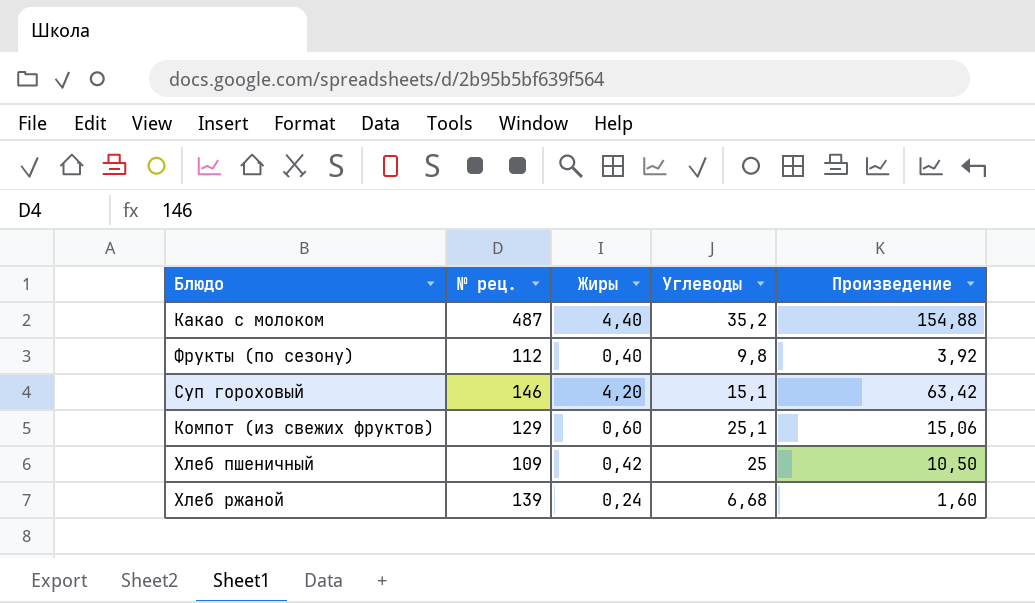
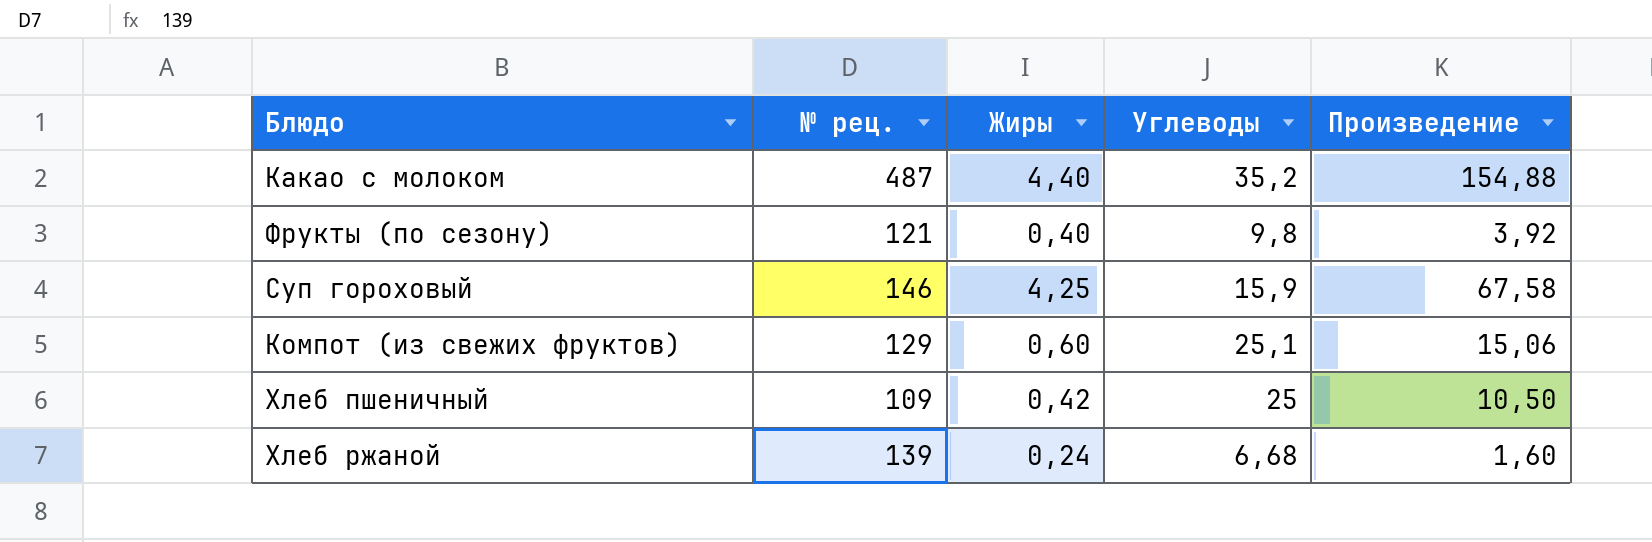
Фрукты (по сезону) | № рец.: 112 -> 121
Суп гороховый | Жиры: 4,20 -> 4,25
Суп гороховый | Углеводы: 15,1 -> 15,9
Суп гороховый | Произведение: 63,42 -> 67,58

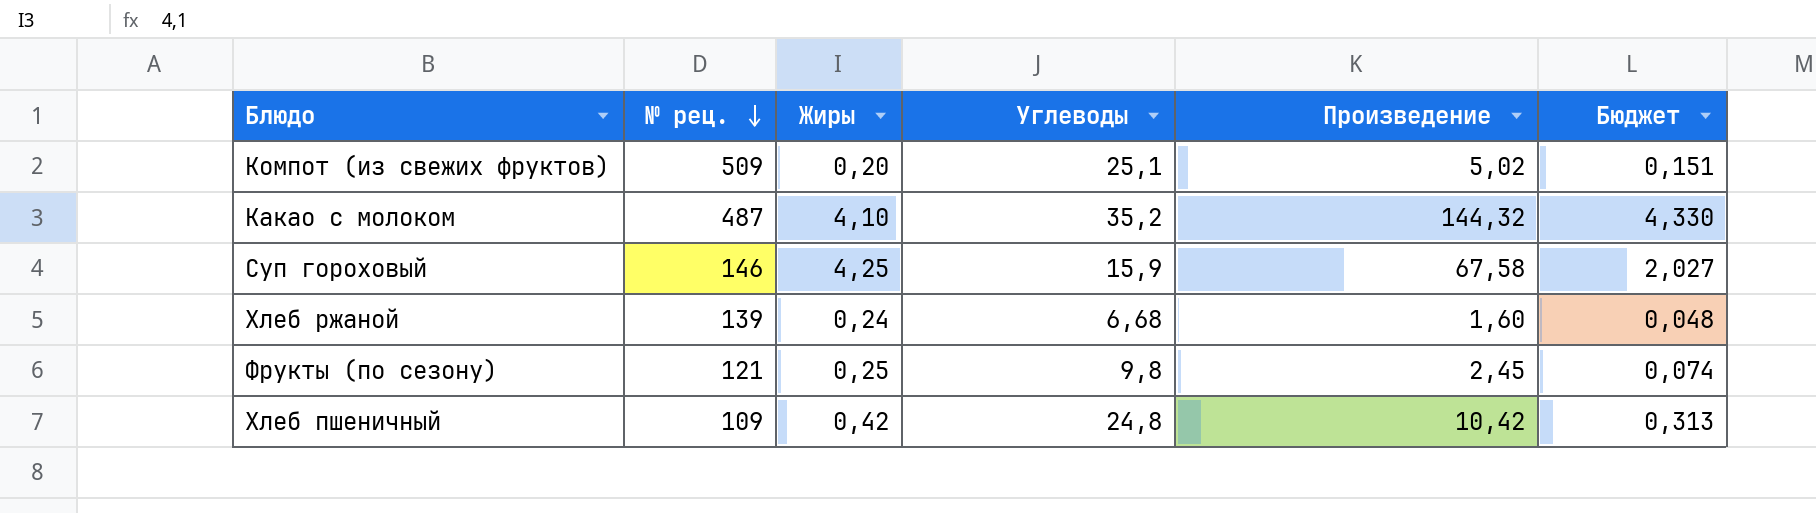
row order: none -> № рец. descending
column Бюджет | formula: none -> [Произведение] * 0,03
Компот (из свежих фруктов) | № рец.: 129 -> 509
Компот (из свежих фруктов) | Жиры: 0,60 -> 0,20
Компот (из свежих фруктов) | Произведение: 15,06 -> 5,02
Какао с молоком | Жиры: 4,40 -> 4,10
Какао с молоком | Произведение: 154,88 -> 144,32
Фрукты (по сезону) | Жиры: 0,40 -> 0,25
Фрукты (по сезону) | Произведение: 3,92 -> 2,45
Хлеб пшеничный | Углеводы: 25 -> 24,8
Хлеб пшеничный | Произведение: 10,50 -> 10,42

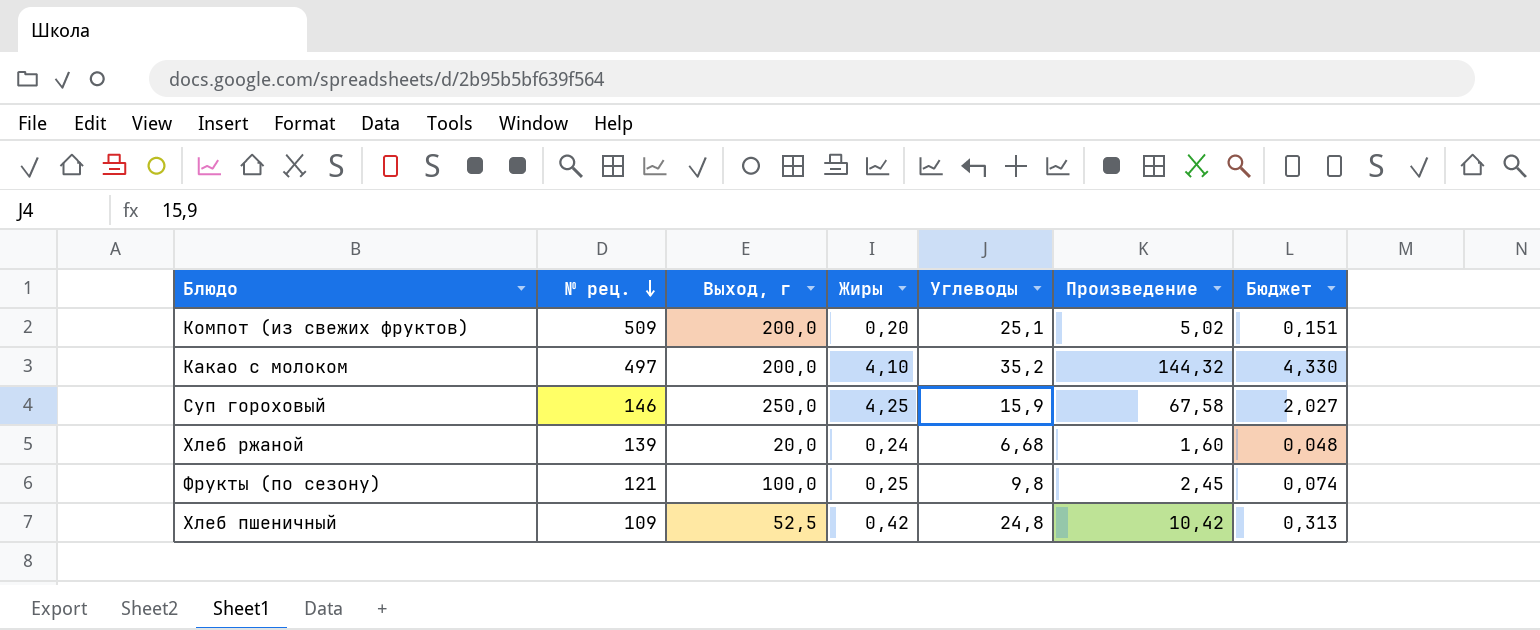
column Выход, г | position: none -> 3
Какао с молоком | № рец.: 487 -> 497

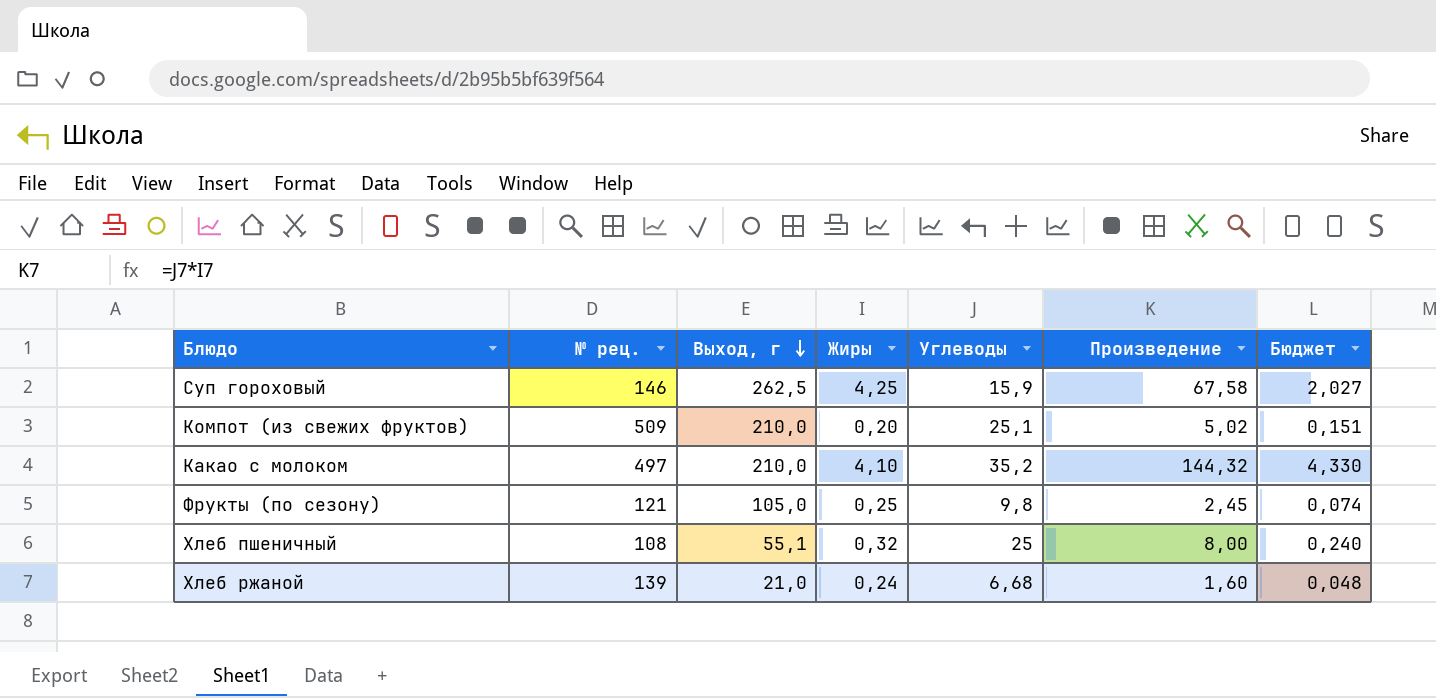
row order: № рец. descending -> Выход, г descending
Суп гороховый | Выход, г: 250,0 -> 262,5
Компот (из свежих фруктов) | Выход, г: 200,0 -> 210,0
Какао с молоком | Выход, г: 200,0 -> 210,0
Фрукты (по сезону) | Выход, г: 100,0 -> 105,0
Хлеб пшеничный | № рец.: 109 -> 108
Хлеб пшеничный | Выход, г: 52,5 -> 55,1
Хлеб пшеничный | Жиры: 0,42 -> 0,32
Хлеб пшеничный | Углеводы: 24,8 -> 25
Хлеб пшеничный | Произведение: 10,42 -> 8,00
Хлеб пшеничный | Бюджет: 0,313 -> 0,240
Хлеб ржаной | Выход, г: 20,0 -> 21,0

